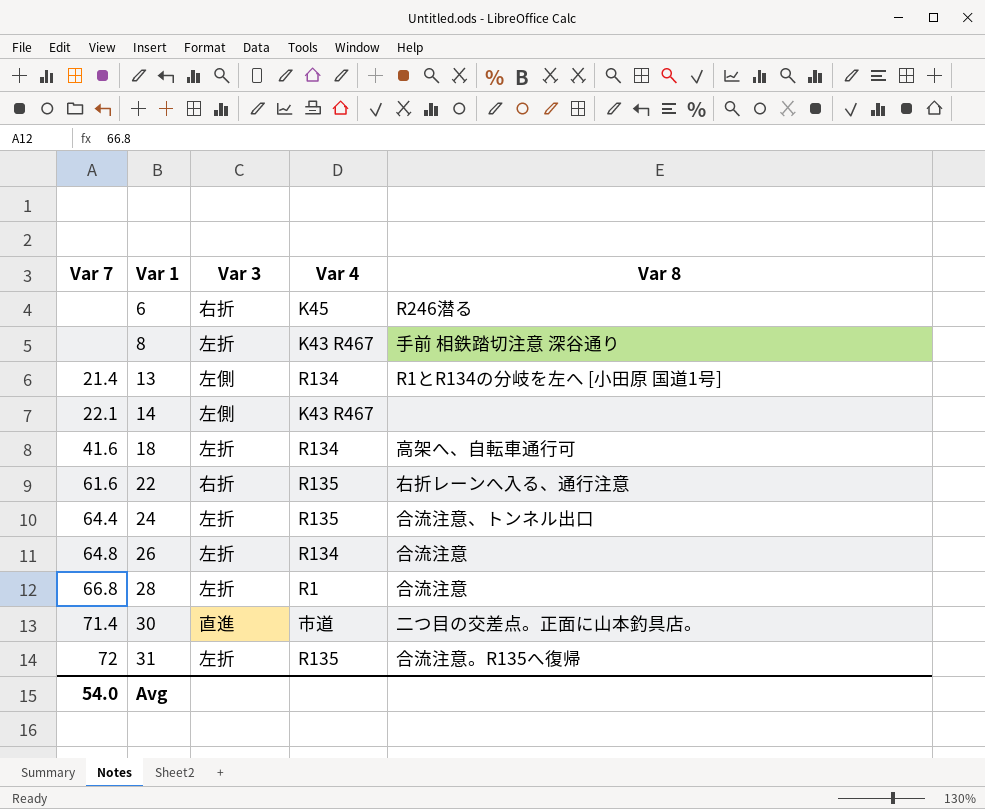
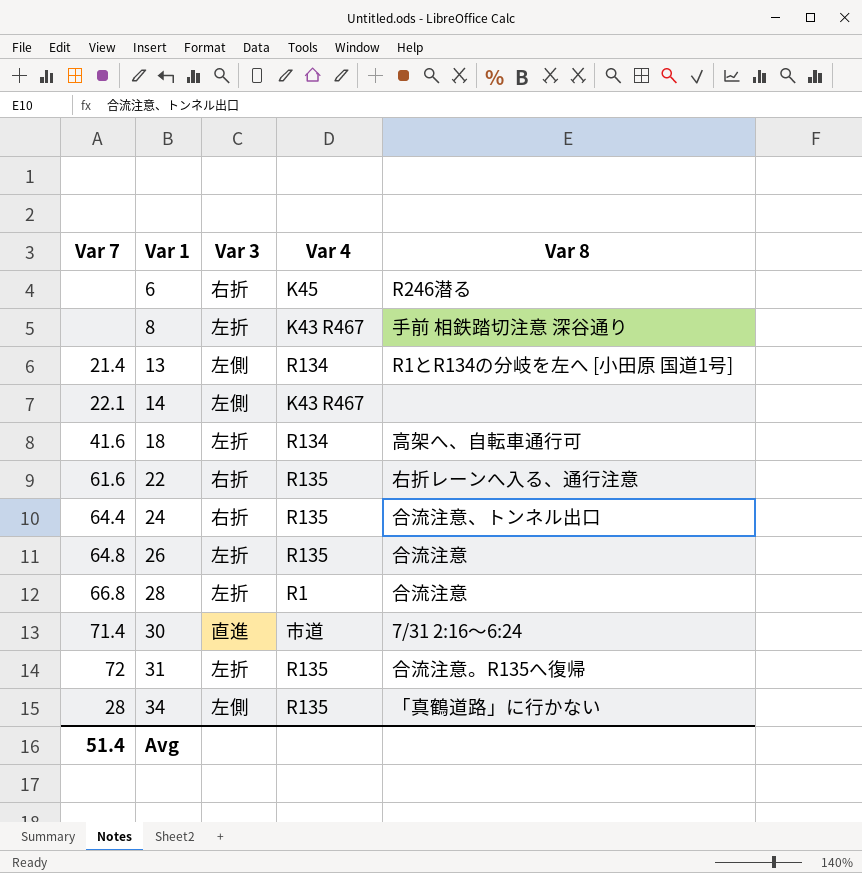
24 | Var 3: 左折 -> 右折
26 | Var 4: R134 -> R135
30 | Var 8: 二つ目の交差点。正面に山本釣具店。 -> 7/31 2:16～6:24
row 34: none -> 28 | 左側 | R135 | 「真鶴道路」に行かない
Avg | Var 7: 54.0 -> 51.4

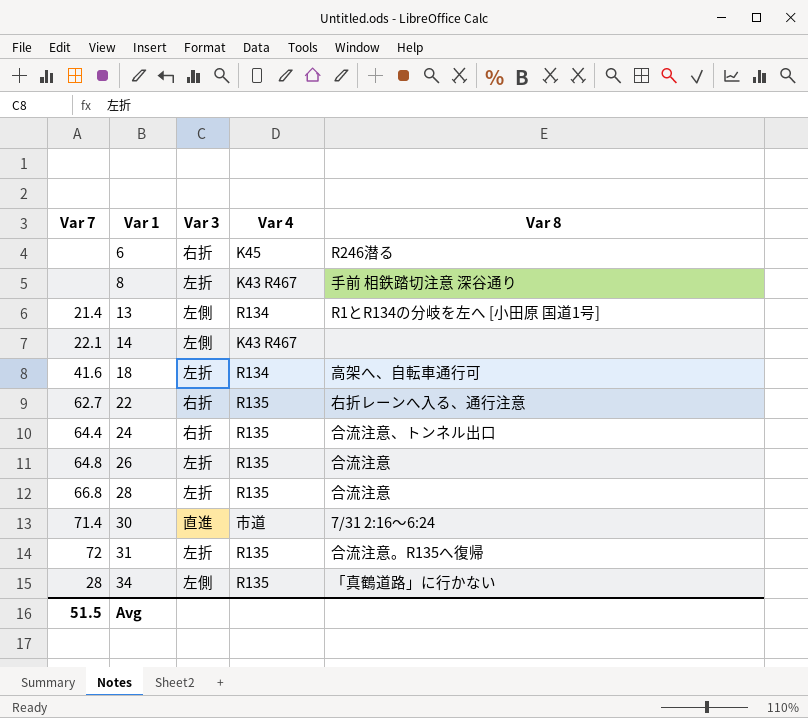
22 | Var 7: 61.6 -> 62.7
28 | Var 4: R1 -> R135
Avg | Var 7: 51.4 -> 51.5

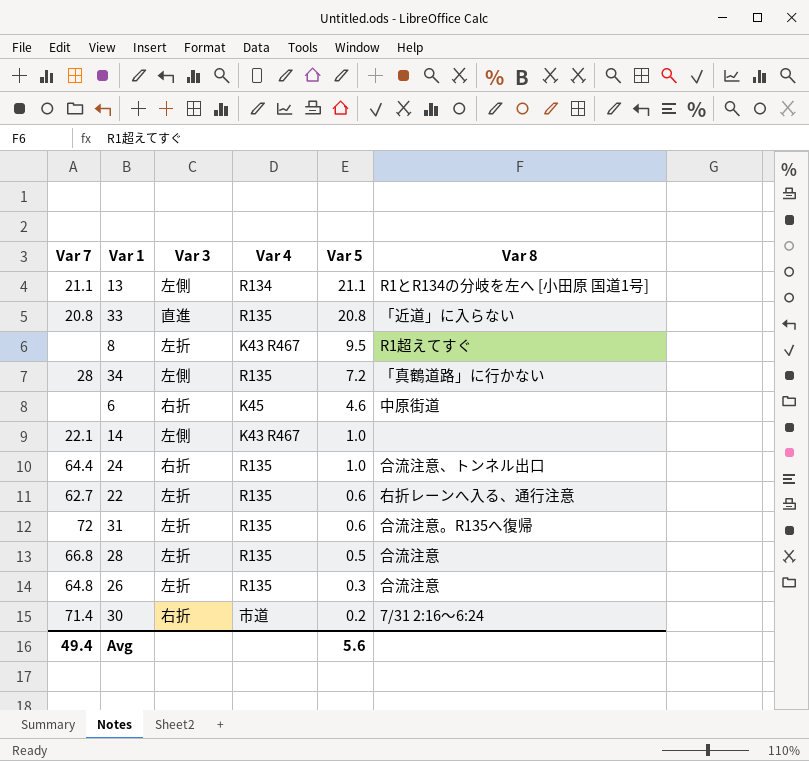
row order: Var 1 ascending -> Var 5 descending
column Var 5 | position: none -> 5
row 18: 41.6 | 左折 | R134 | 高架へ、自転車通行可 -> none
13 | Var 7: 21.4 -> 21.1
row 33: none -> 20.8 | 直進 | R135 | 20.8 | 「近道」に入らない
8 | Var 8: 手前 相鉄踏切注意 深谷通り -> R1超えてすぐ
6 | Var 8: R246潜る -> 中原街道
22 | Var 3: 右折 -> 左折
30 | Var 3: 直進 -> 右折
Avg | Var 7: 51.5 -> 49.4

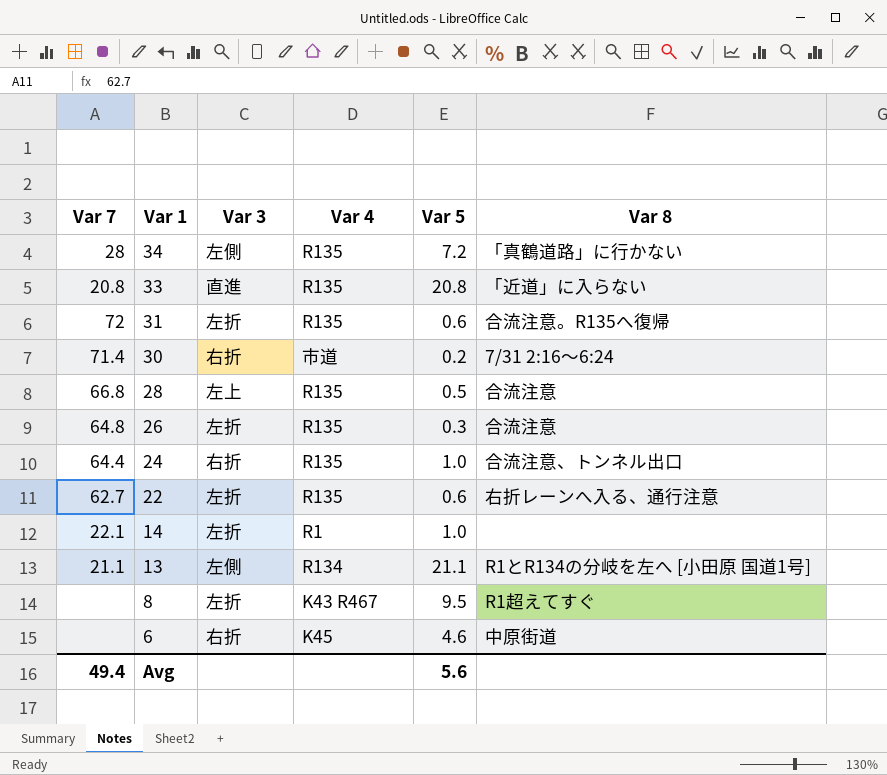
row order: Var 5 descending -> Var 1 descending
28 | Var 3: 左折 -> 左上
14 | Var 3: 左側 -> 左折
14 | Var 4: K43 R467 -> R1

